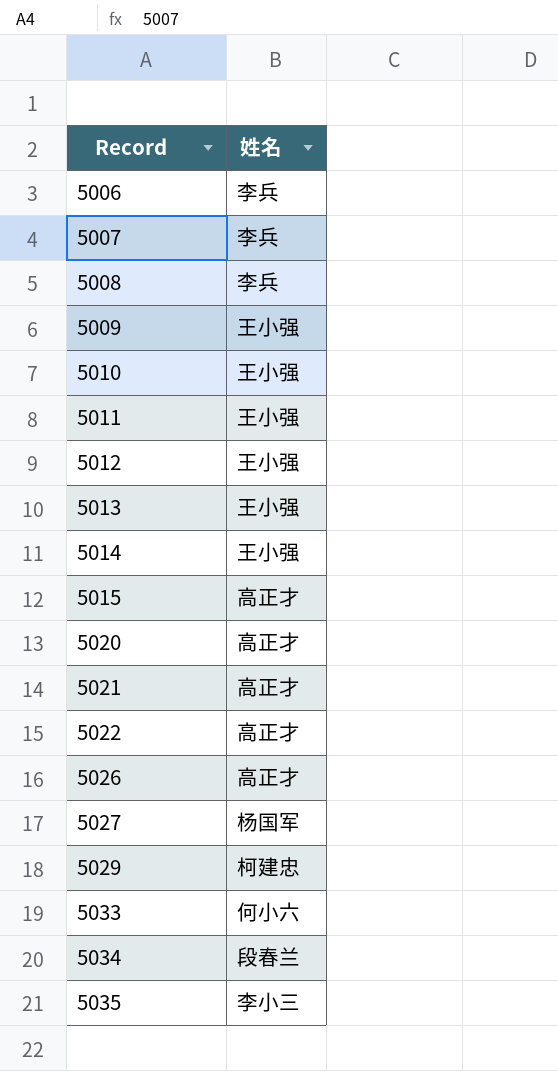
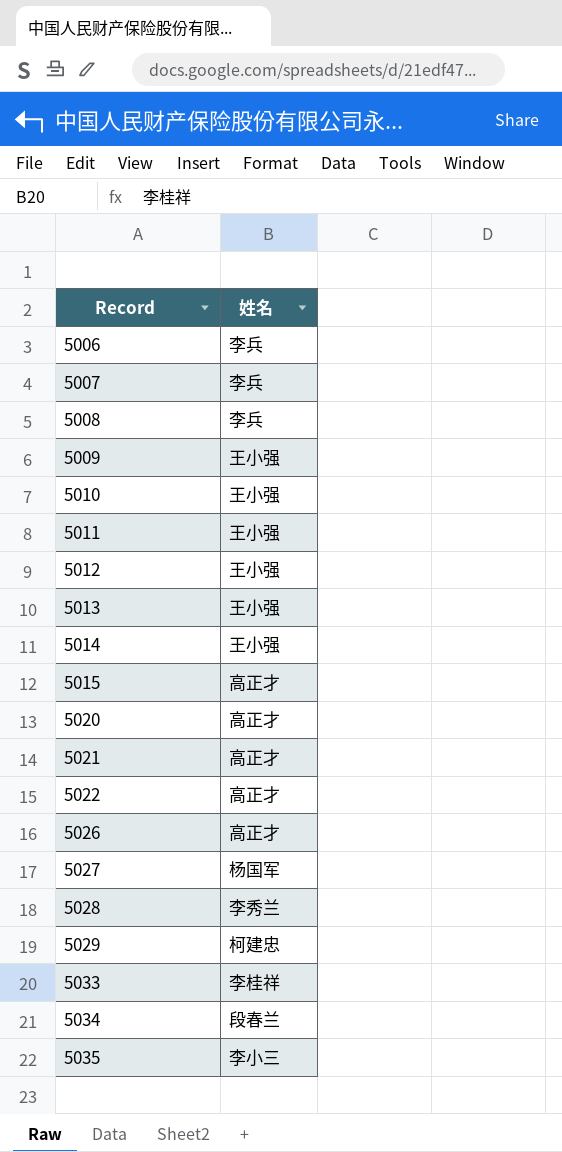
row 5028: none -> 李秀兰
5033 | 姓名: 何小六 -> 李桂祥

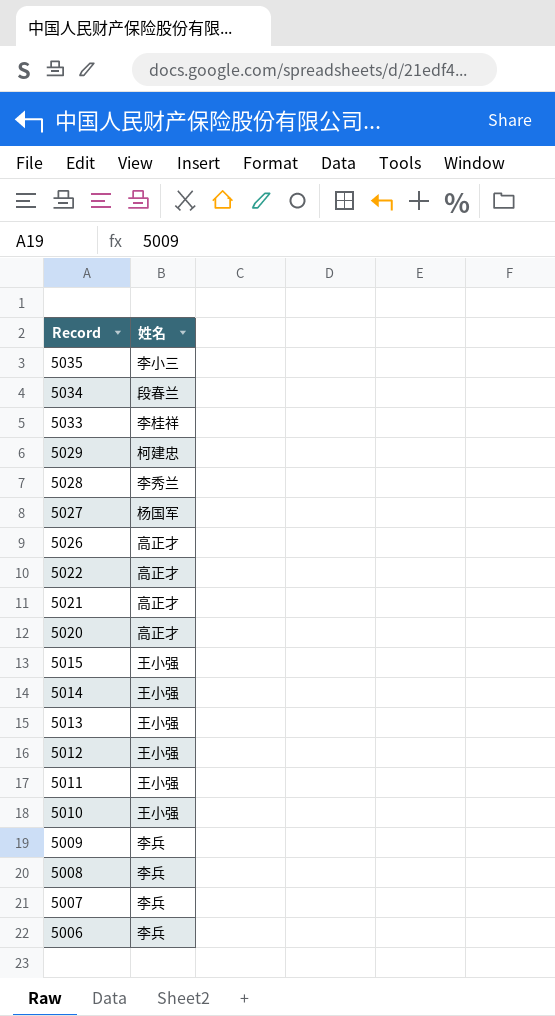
row order: Record ascending -> Record descending
5015 | 姓名: 高正才 -> 王小强
5009 | 姓名: 王小强 -> 李兵

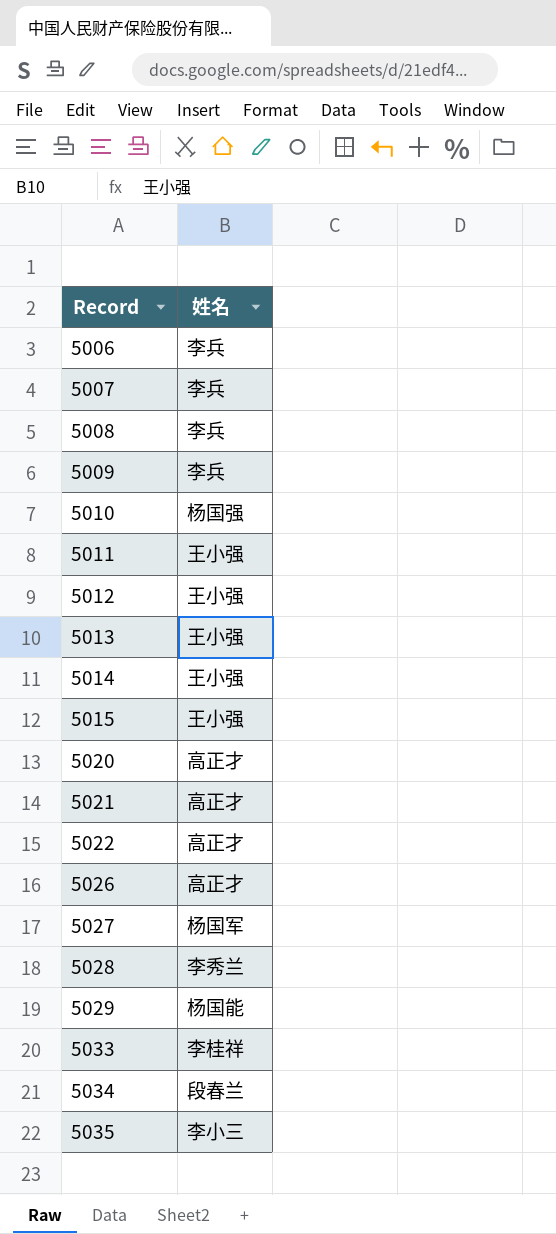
row order: Record descending -> Record ascending
5010 | 姓名: 王小强 -> 杨国强
5029 | 姓名: 柯建忠 -> 杨国能

